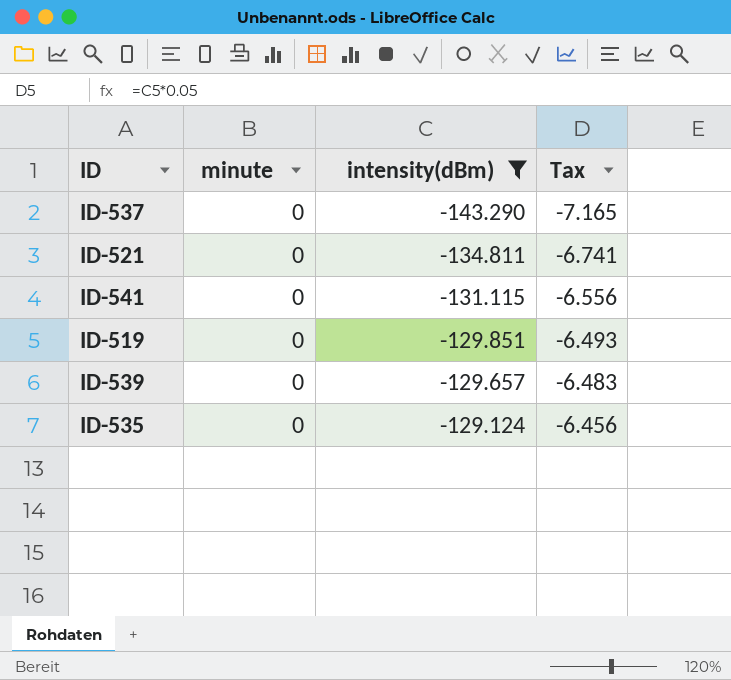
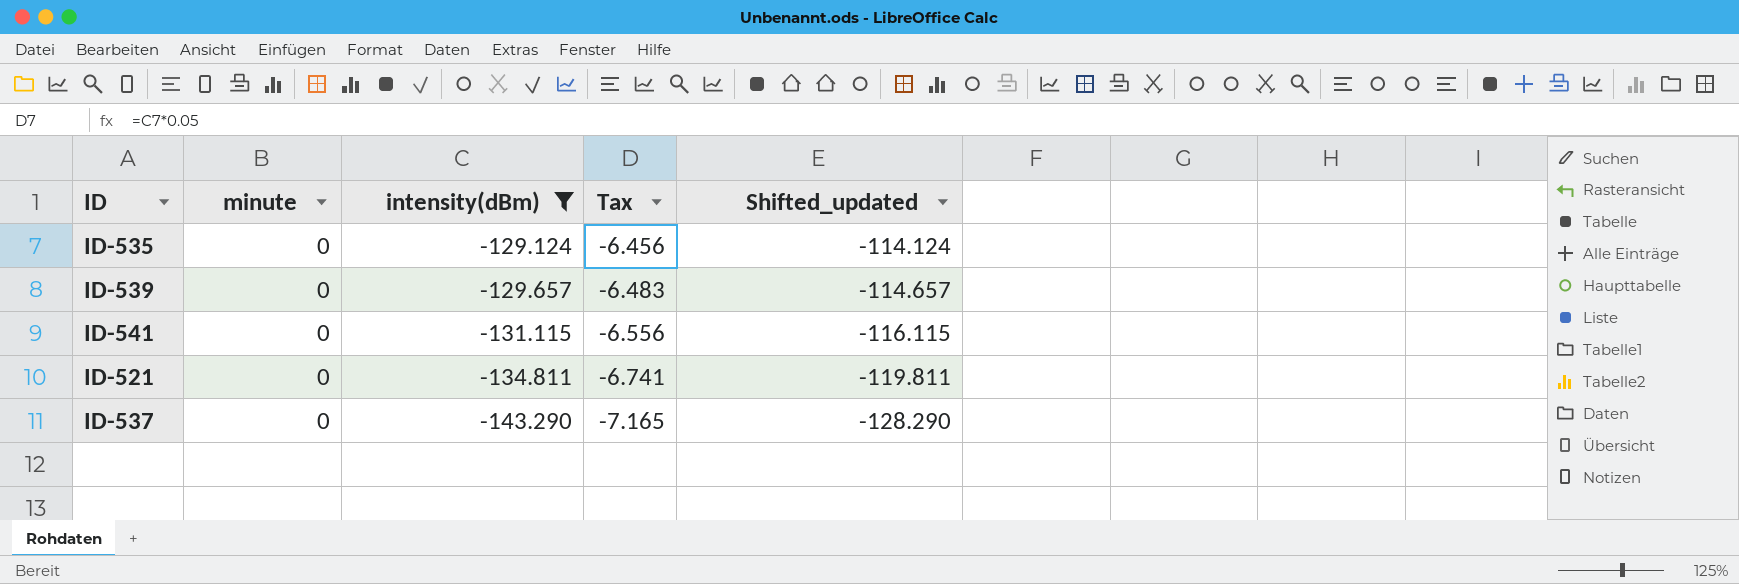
row order: intensity(dBm) ascending -> intensity(dBm) descending
column Shifted_updated | formula: none -> [intensity(dBm)] + 15
row ID-519: 0 | -129.851 | -6.493 -> none

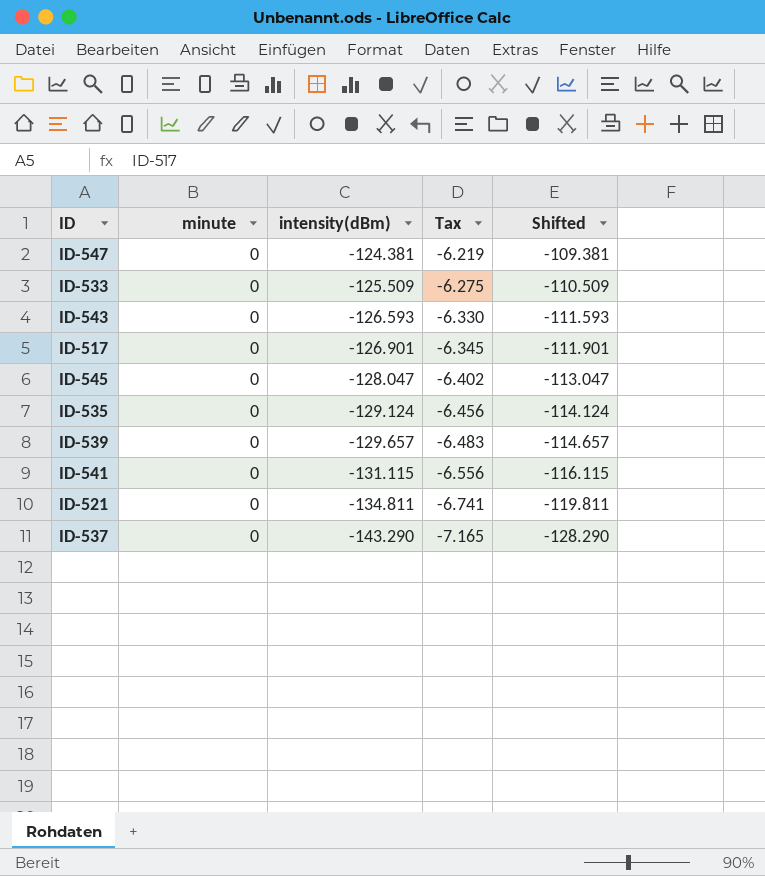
filter: intensity(dBm) <= -129.124 -> none
column name: Shifted_updated -> Shifted

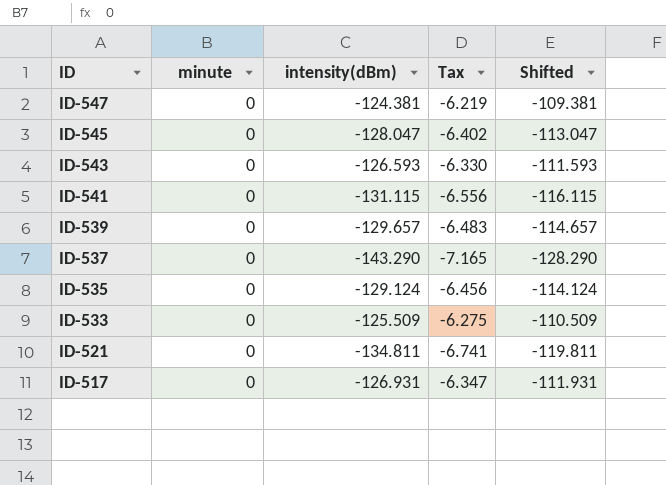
row order: intensity(dBm) descending -> ID descending
ID-517 | intensity(dBm): -126.901 -> -126.931
ID-517 | Tax: -6.345 -> -6.347
ID-517 | Shifted: -111.901 -> -111.931

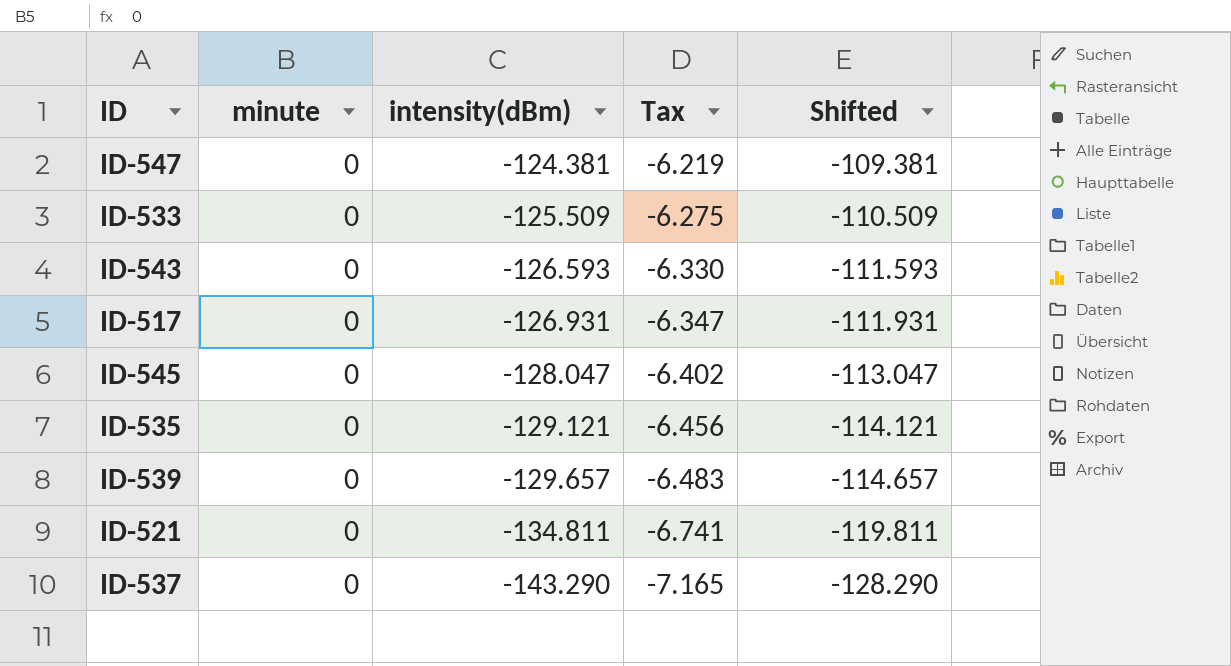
row order: ID descending -> intensity(dBm) descending
row ID-541: 0 | -131.115 | -6.556 | -116.115 -> none
ID-535 | intensity(dBm): -129.124 -> -129.121
ID-535 | Shifted: -114.124 -> -114.121

